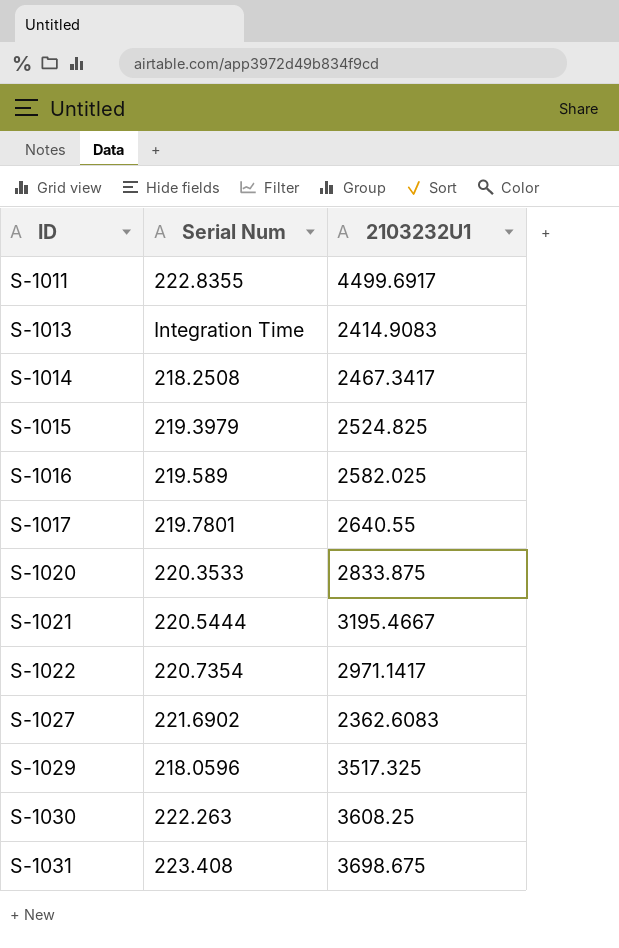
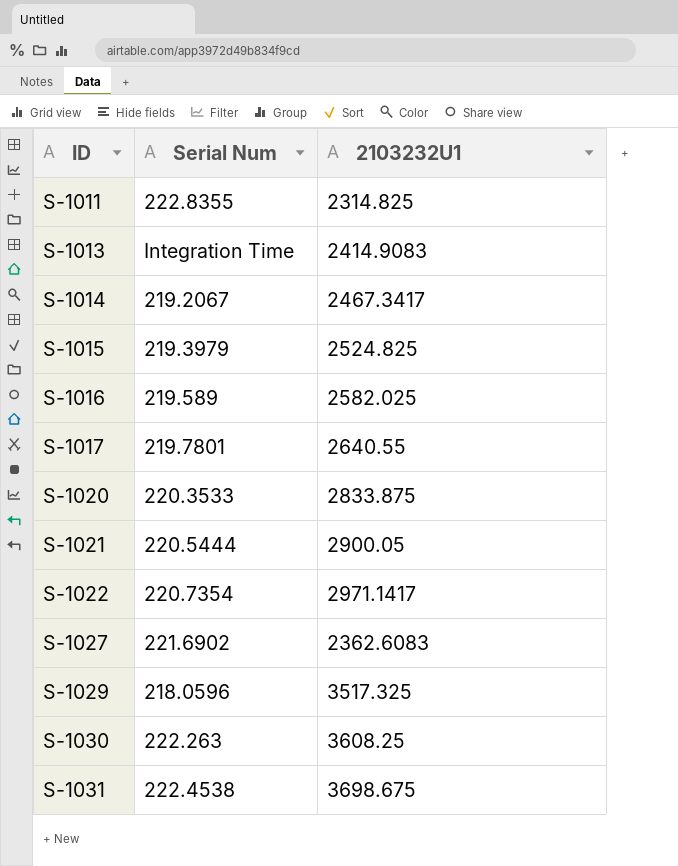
S-1011 | 2103232U1: 4499.6917 -> 2314.825
S-1014 | Serial Num: 218.2508 -> 219.2067
S-1021 | 2103232U1: 3195.4667 -> 2900.05
S-1031 | Serial Num: 223.408 -> 222.4538

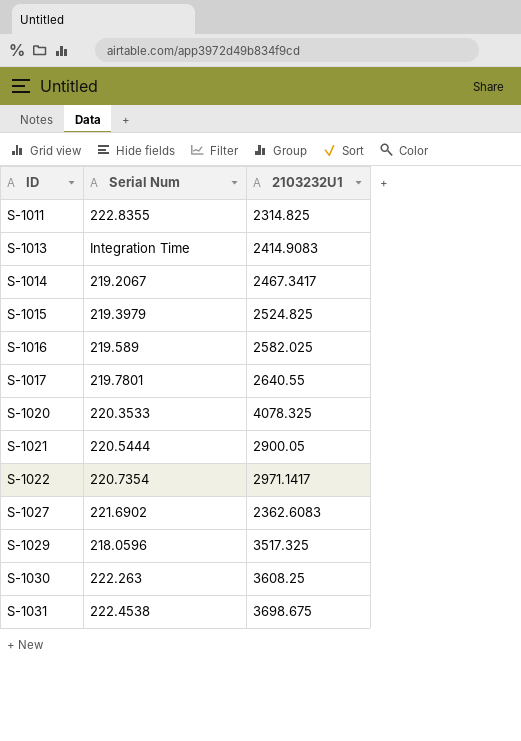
S-1020 | 2103232U1: 2833.875 -> 4078.325

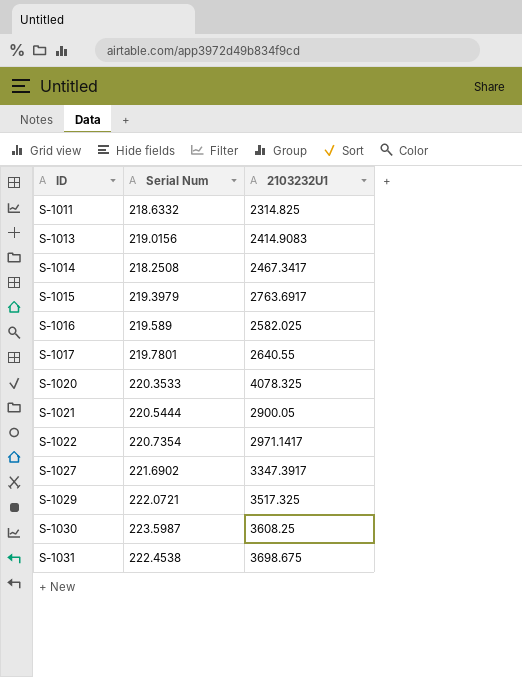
S-1011 | Serial Num: 222.8355 -> 218.6332
S-1013 | Serial Num: Integration Time -> 219.0156
S-1014 | Serial Num: 219.2067 -> 218.2508
S-1015 | 2103232U1: 2524.825 -> 2763.6917
S-1027 | 2103232U1: 2362.6083 -> 3347.3917
S-1029 | Serial Num: 218.0596 -> 222.0721
S-1030 | Serial Num: 222.263 -> 223.5987

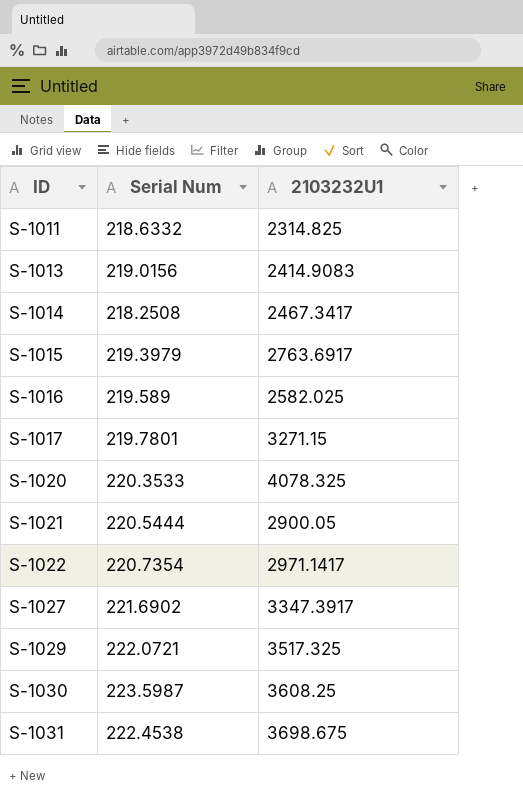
S-1017 | 2103232U1: 2640.55 -> 3271.15

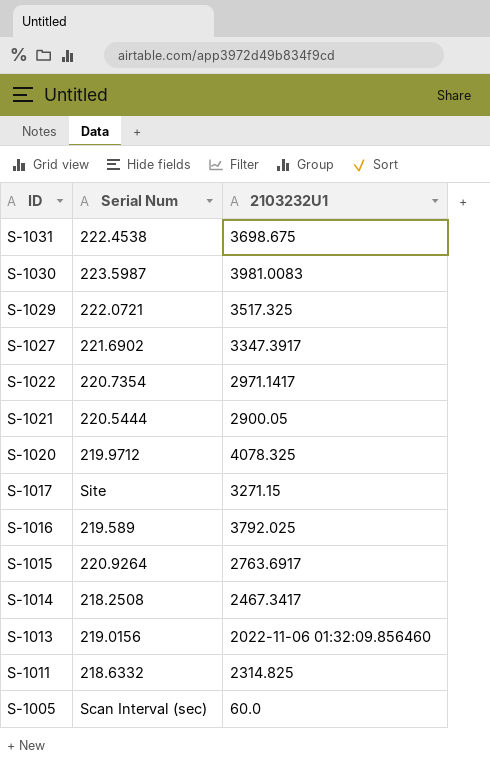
row order: ID ascending -> ID descending
S-1030 | 2103232U1: 3608.25 -> 3981.0083
S-1020 | Serial Num: 220.3533 -> 219.9712
S-1017 | Serial Num: 219.7801 -> Site
S-1016 | 2103232U1: 2582.025 -> 3792.025
S-1015 | Serial Num: 219.3979 -> 220.9264
S-1013 | 2103232U1: 2414.9083 -> 2022-11-06 01:32:09.856460
row S-1005: none -> Scan Interval (sec) | 60.0

